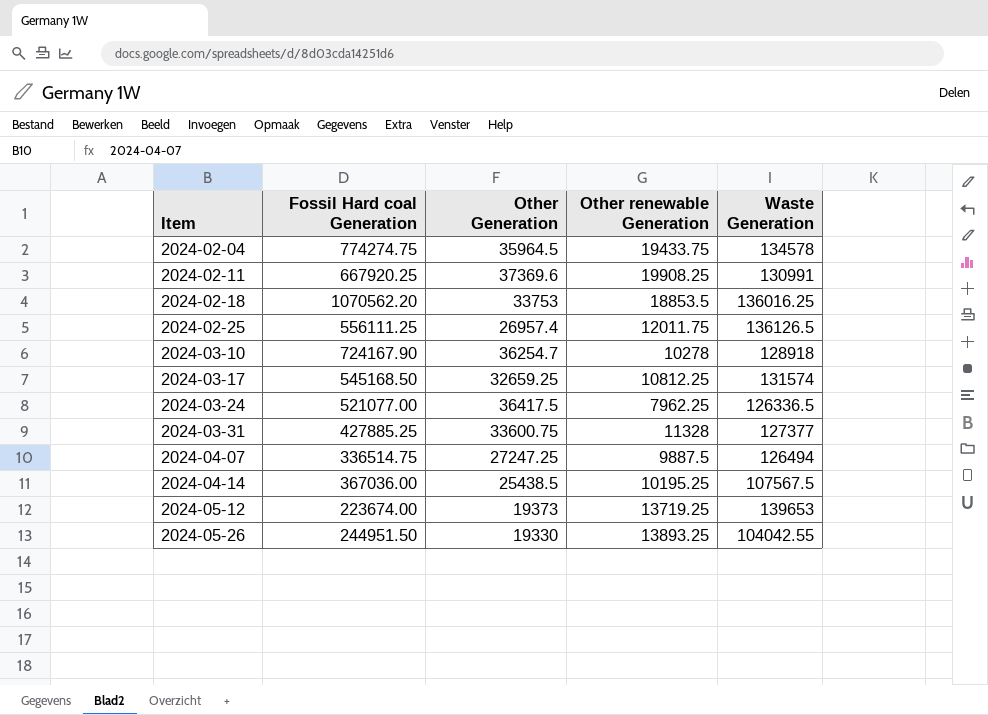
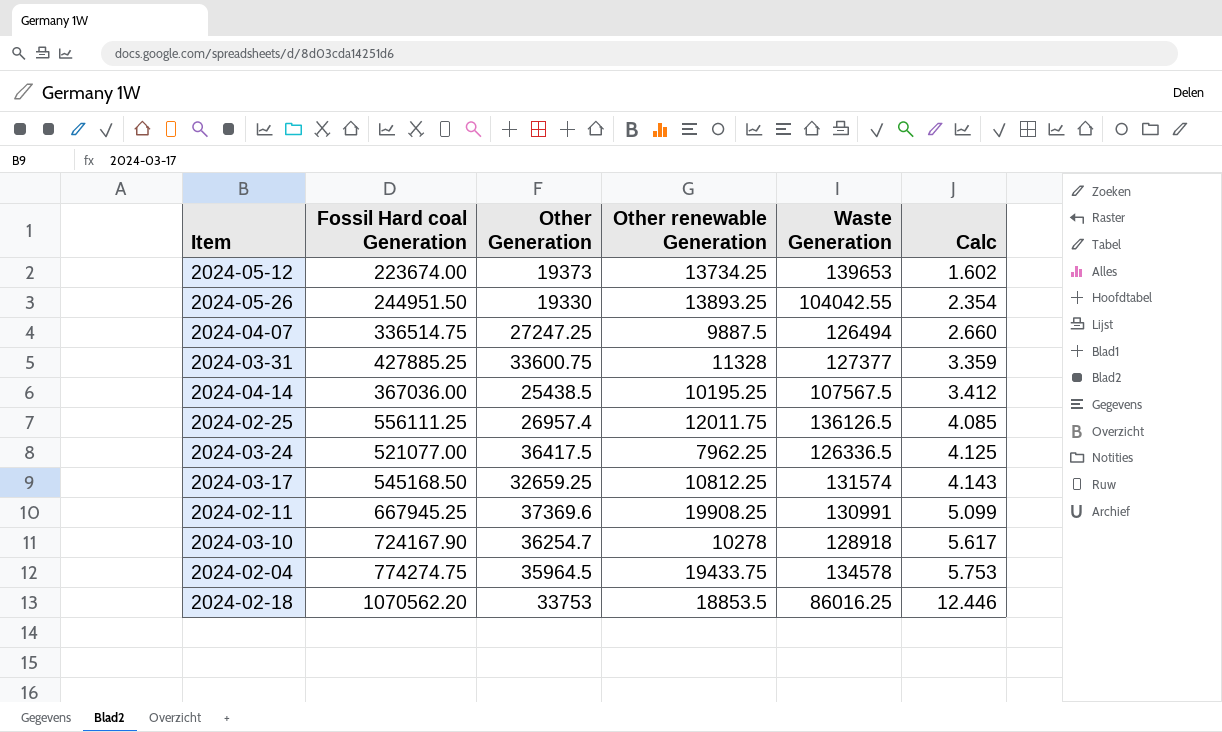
row order: Item ascending -> Calc ascending
column Calc | formula: none -> [Fossil Hard coal Generation] / [Waste Generation]
2024-05-12 | Other renewable Generation: 13719.25 -> 13734.25
2024-02-11 | Fossil Hard coal Generation: 667920.25 -> 667945.25
2024-02-18 | Waste Generation: 136016.25 -> 86016.25

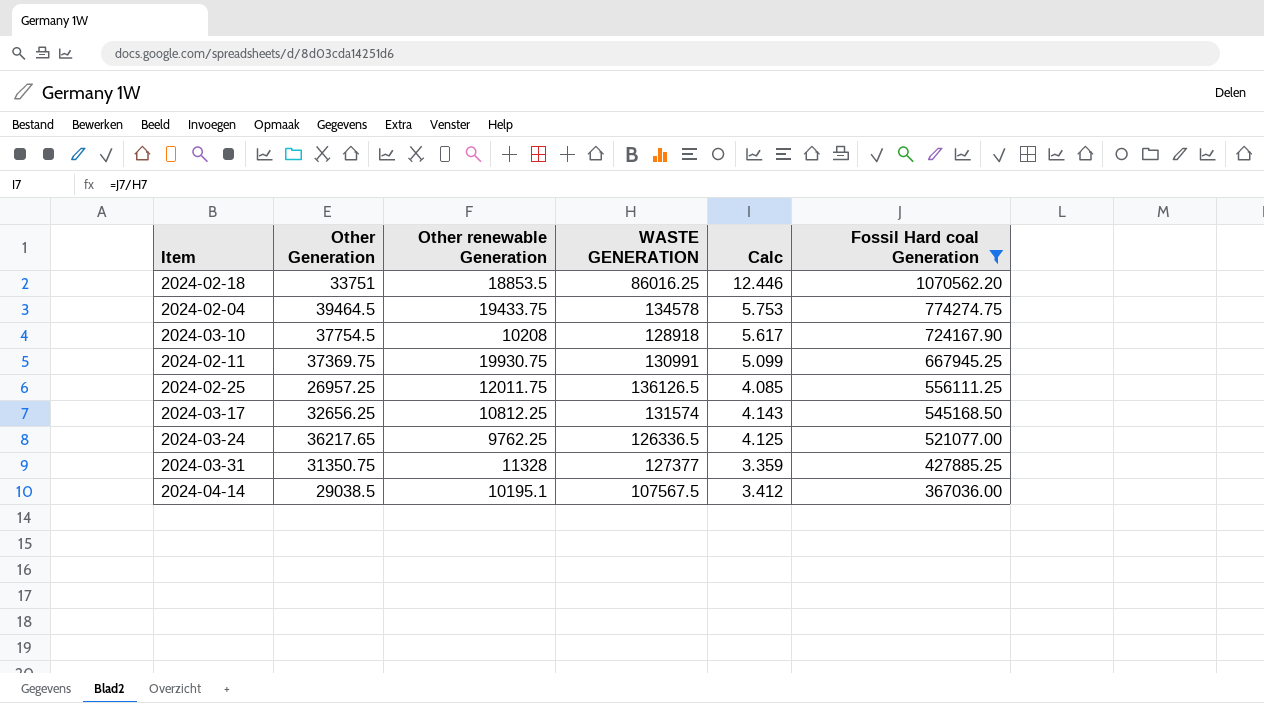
filter: none -> Fossil Hard coal Generation >= 367036.00
row order: Calc ascending -> Fossil Hard coal Generation descending
column name: Waste Generation -> WASTE GENERATION
column Fossil Hard coal Generation | position: 2 -> 6
2024-02-18 | Other Generation: 33753 -> 33751
2024-02-04 | Other Generation: 35964.5 -> 39464.5
2024-03-10 | Other Generation: 36254.7 -> 37754.5
2024-03-10 | Other renewable Generation: 10278 -> 10208
2024-02-11 | Other Generation: 37369.6 -> 37369.75
2024-02-11 | Other renewable Generation: 19908.25 -> 19930.75
2024-02-25 | Other Generation: 26957.4 -> 26957.25
2024-03-17 | Other Generation: 32659.25 -> 32656.25
2024-03-24 | Other Generation: 36417.5 -> 36217.65
2024-03-24 | Other renewable Generation: 7962.25 -> 9762.25
2024-03-31 | Other Generation: 33600.75 -> 31350.75
2024-04-14 | Other Generation: 25438.5 -> 29038.5
2024-04-14 | Other renewable Generation: 10195.25 -> 10195.1

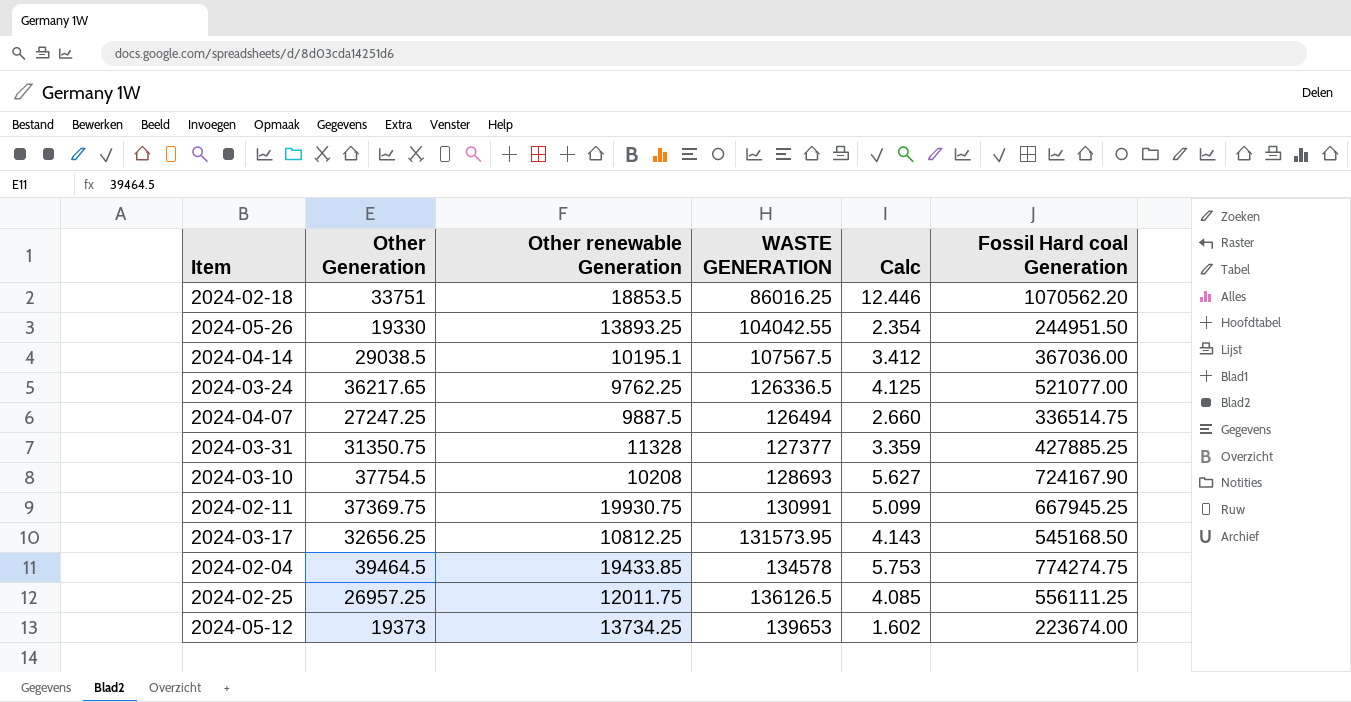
filter: Fossil Hard coal Generation >= 367036.00 -> none
row order: Fossil Hard coal Generation descending -> WASTE GENERATION ascending
2024-03-10 | WASTE GENERATION: 128918 -> 128693
2024-03-10 | Calc: 5.617 -> 5.627
2024-03-17 | WASTE GENERATION: 131574 -> 131573.95
2024-02-04 | Other renewable Generation: 19433.75 -> 19433.85

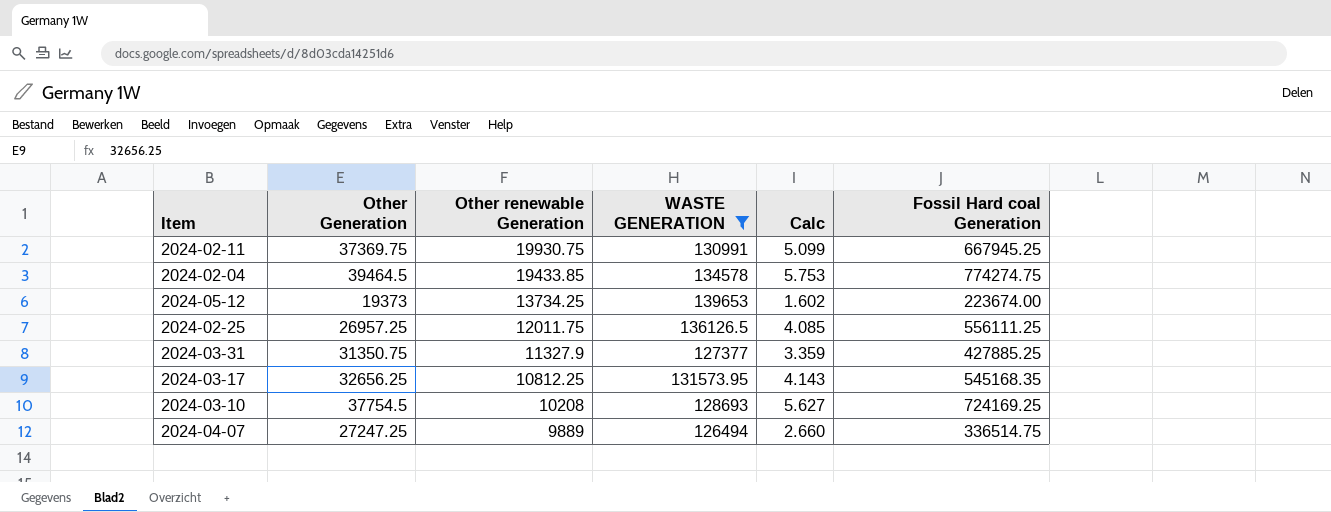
filter: none -> WASTE GENERATION >= 126494
row order: WASTE GENERATION ascending -> Other renewable Generation descending
2024-03-31 | Other renewable Generation: 11328 -> 11327.9
2024-03-17 | Fossil Hard coal Generation: 545168.50 -> 545168.35
2024-03-10 | Fossil Hard coal Generation: 724167.90 -> 724169.25
2024-04-07 | Other renewable Generation: 9887.5 -> 9889

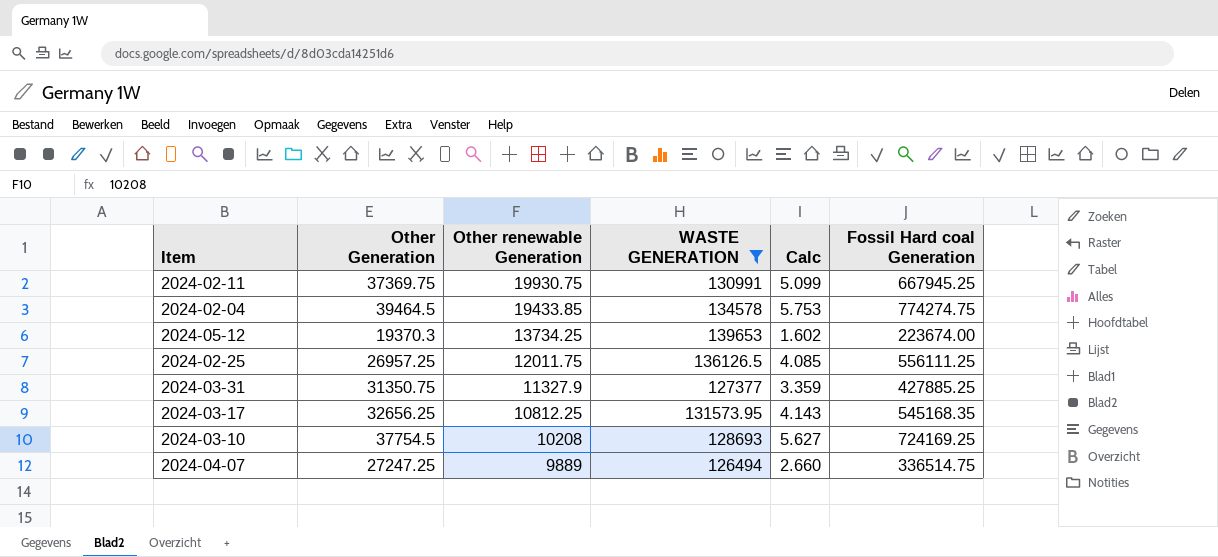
2024-05-12 | Other Generation: 19373 -> 19370.3

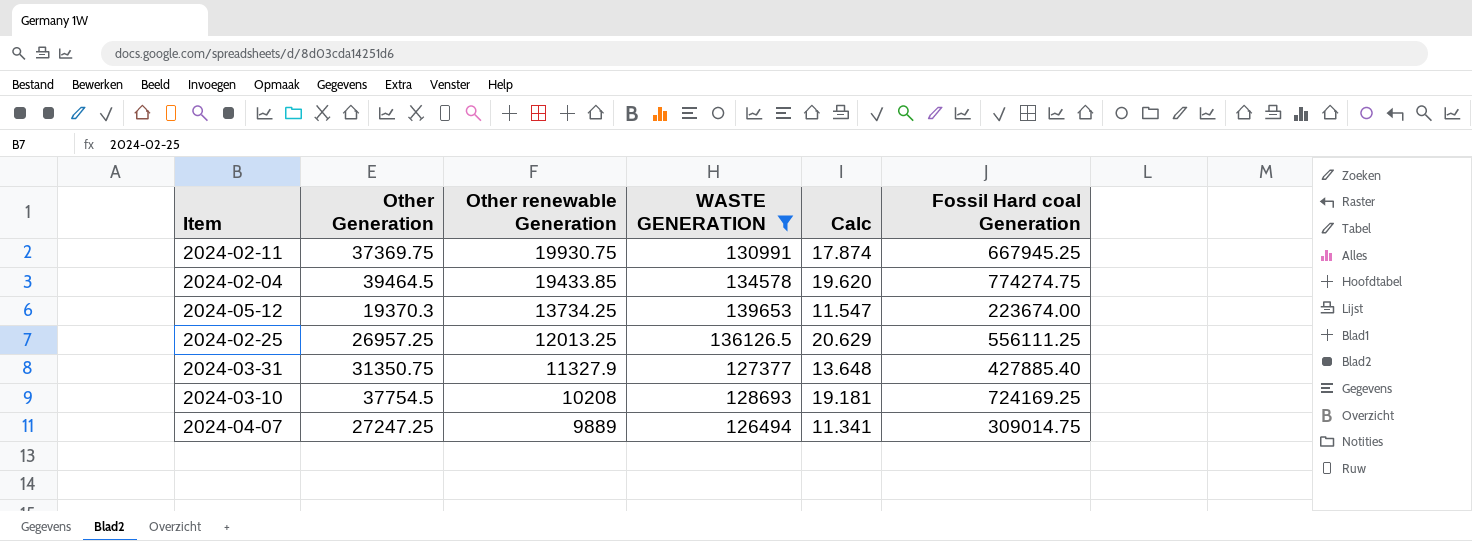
column Calc | formula: [Fossil Hard coal Generation] / [WASTE GENERATION] -> [Fossil Hard coal Generation] / [Other Generation]
row 2024-03-17: 32656.25 | 10812.25 | 131573.95 | 4.143 | 545168.35 -> none
2024-02-25 | Other renewable Generation: 12011.75 -> 12013.25
2024-03-31 | Fossil Hard coal Generation: 427885.25 -> 427885.40
2024-04-07 | Fossil Hard coal Generation: 336514.75 -> 309014.75

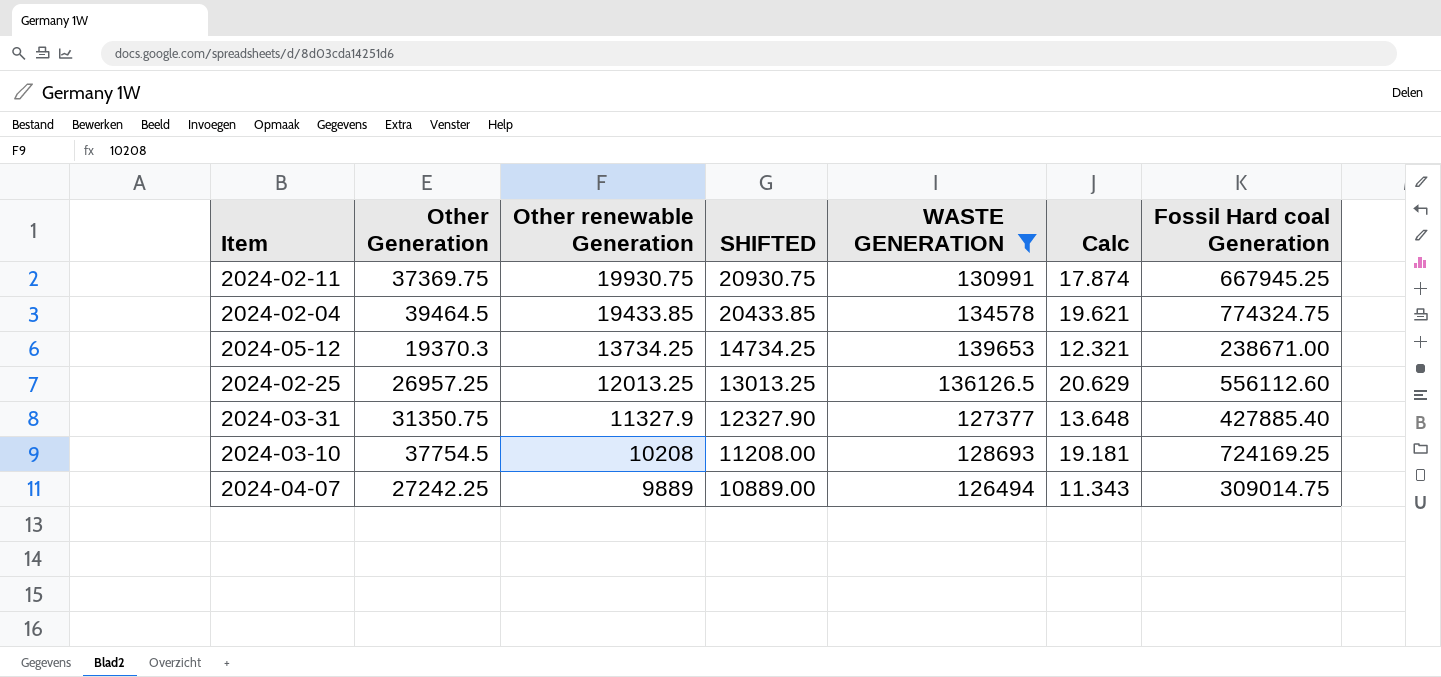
column SHIFTED | formula: none -> [Other renewable Generation] + 1000
2024-02-04 | Calc: 19.620 -> 19.621
2024-02-04 | Fossil Hard coal Generation: 774274.75 -> 774324.75
2024-05-12 | Calc: 11.547 -> 12.321
2024-05-12 | Fossil Hard coal Generation: 223674.00 -> 238671.00
2024-02-25 | Fossil Hard coal Generation: 556111.25 -> 556112.60
2024-04-07 | Other Generation: 27247.25 -> 27242.25
2024-04-07 | Calc: 11.341 -> 11.343

